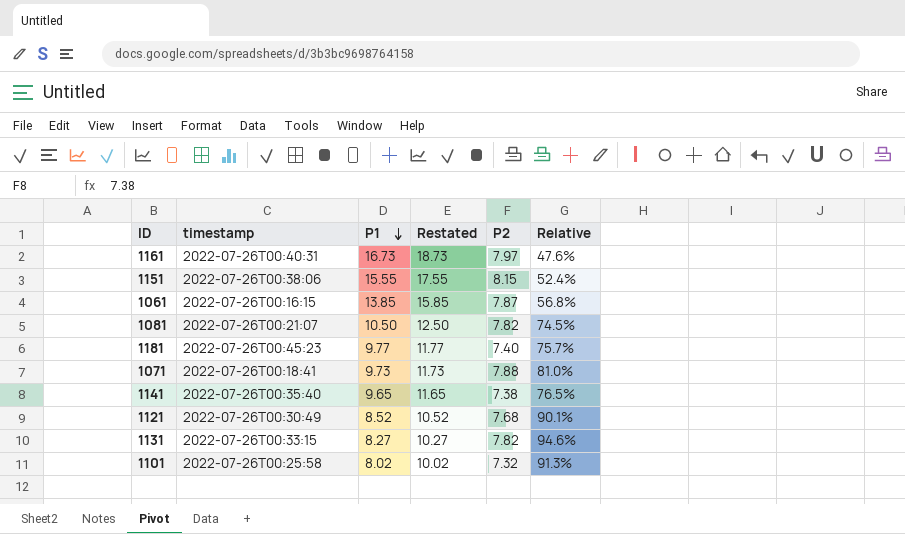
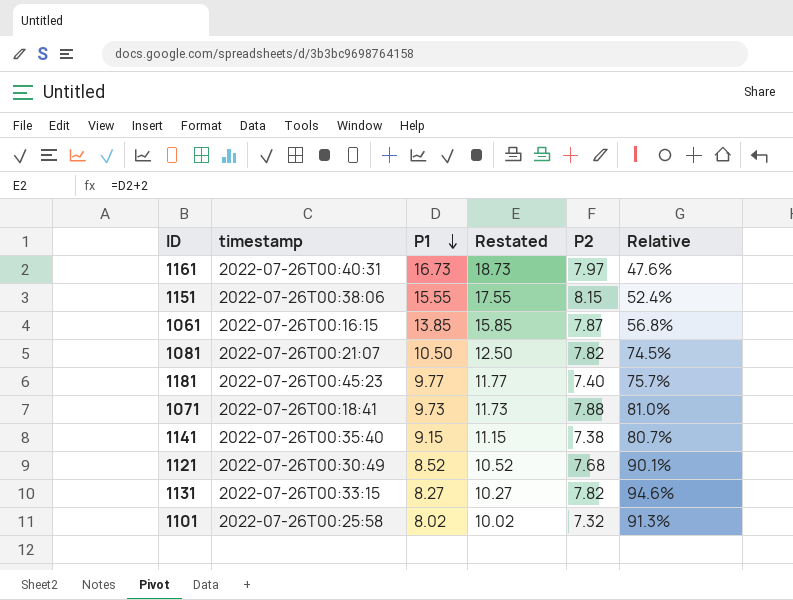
1141 | P1: 9.65 -> 9.15
1141 | Restated: 11.65 -> 11.15
1141 | Relative: 76.5% -> 80.7%

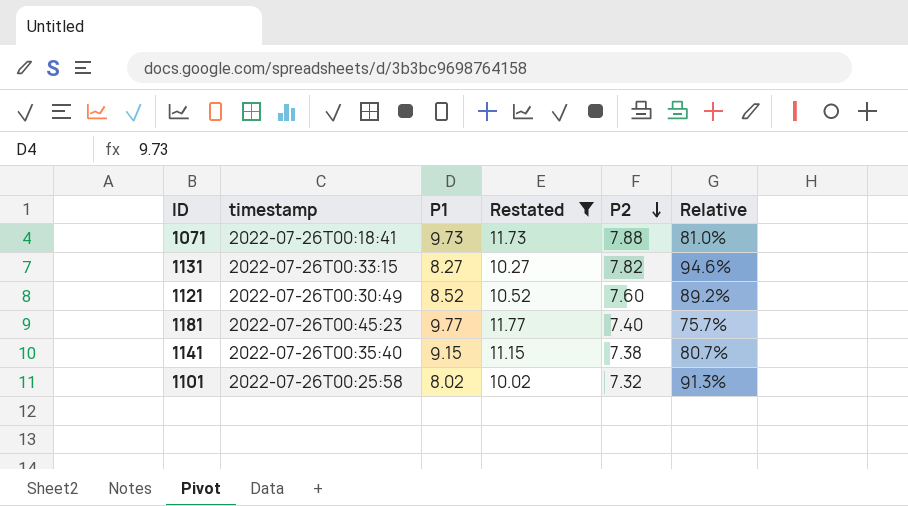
filter: none -> Restated <= 11.77
row order: P1 descending -> P2 descending
1121 | P2: 7.68 -> 7.60
1121 | Relative: 90.1% -> 89.2%

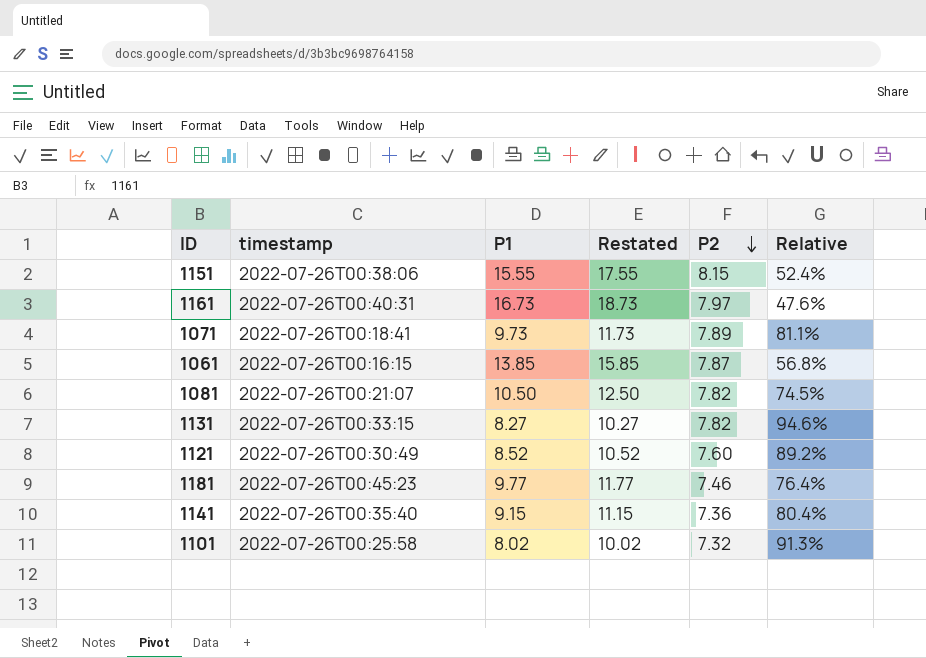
filter: Restated <= 11.77 -> none
1071 | P2: 7.88 -> 7.89
1071 | Relative: 81.0% -> 81.1%
1181 | P2: 7.40 -> 7.46
1181 | Relative: 75.7% -> 76.4%
1141 | P2: 7.38 -> 7.36
1141 | Relative: 80.7% -> 80.4%

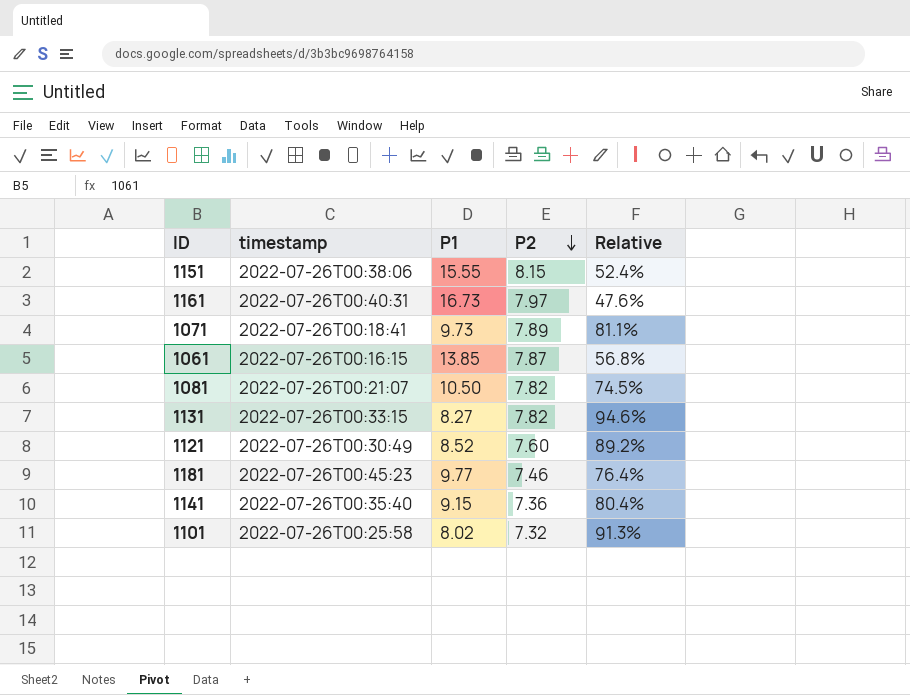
column Restated | formula: [P1] + 2 -> none

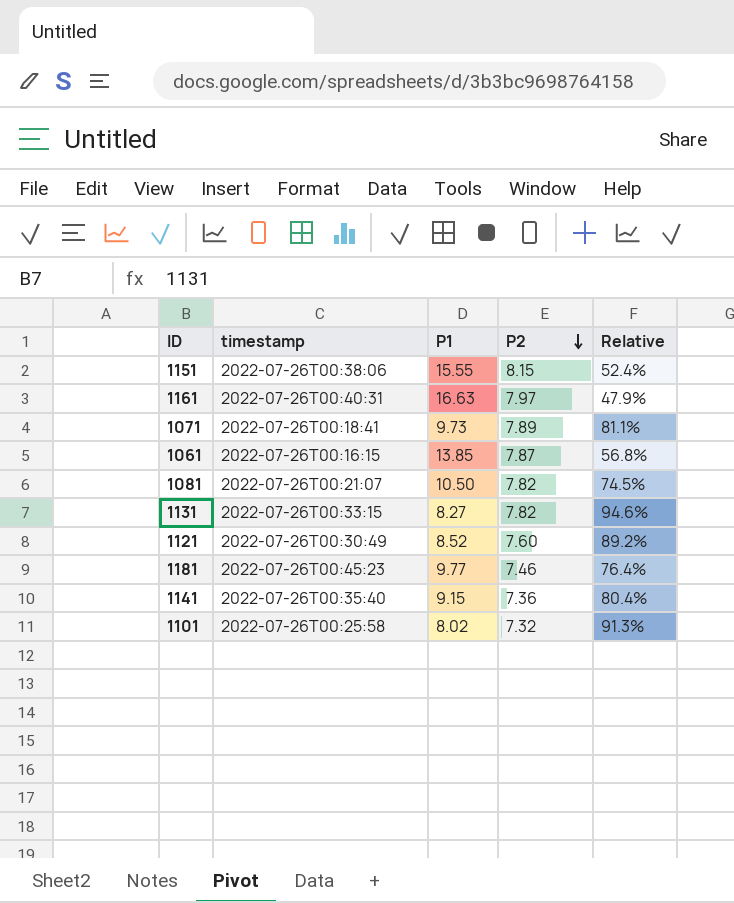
1161 | P1: 16.73 -> 16.63
1161 | Relative: 47.6% -> 47.9%

